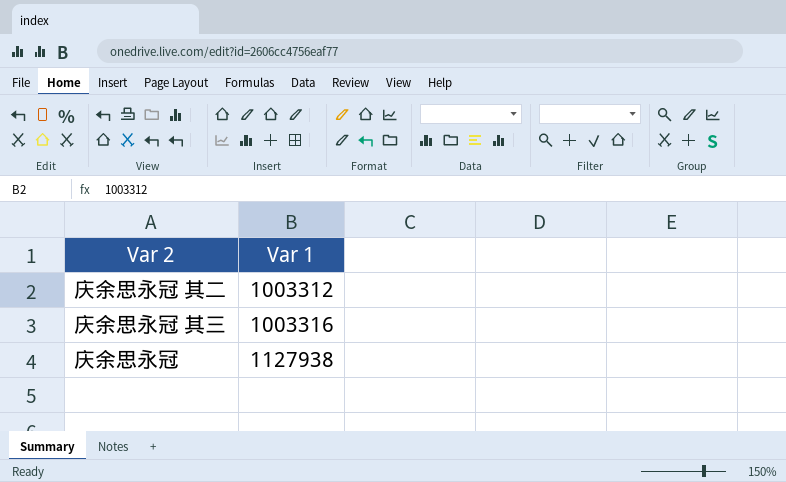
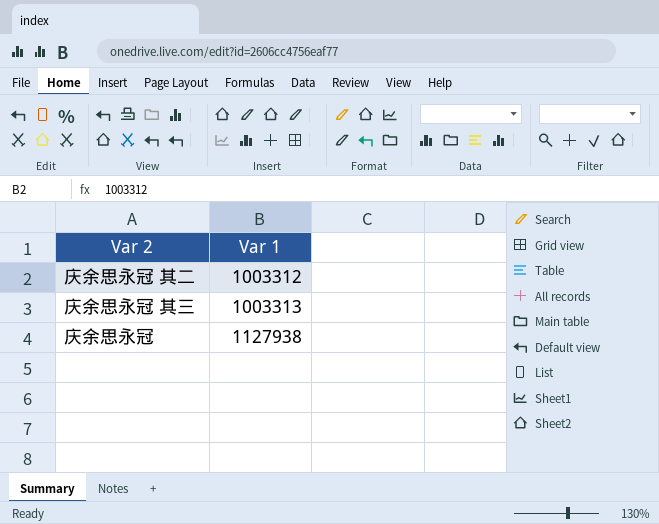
庆余思永冠 其三 | Var 1: 1003316 -> 1003313

